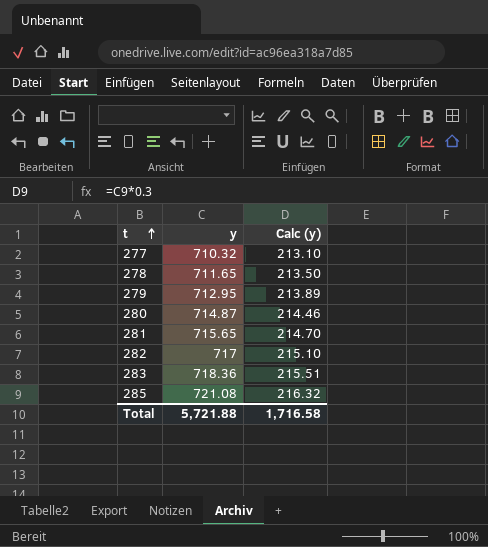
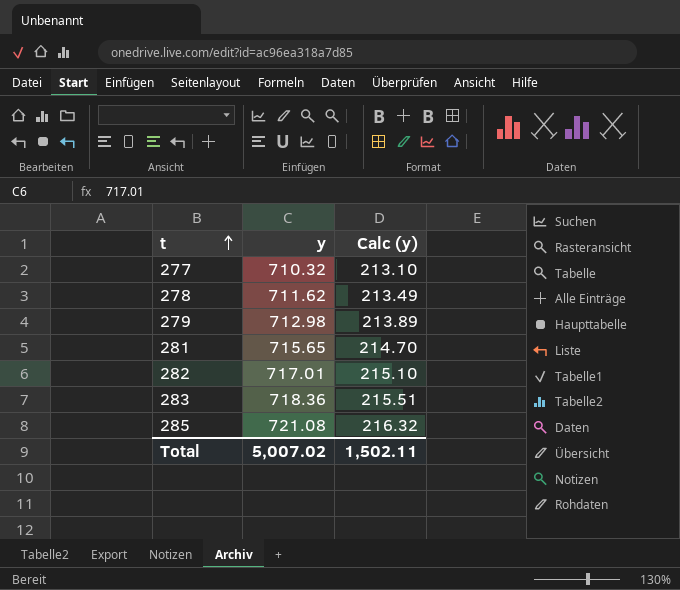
row 280: 714.87 | 214.46 -> none
278 | y: 711.65 -> 711.62
278 | Calc (y): 213.50 -> 213.49
279 | y: 712.95 -> 712.98
282 | y: 717 -> 717.01
Total | y: 5,721.88 -> 5,007.02
Total | Calc (y): 1,716.58 -> 1,502.11

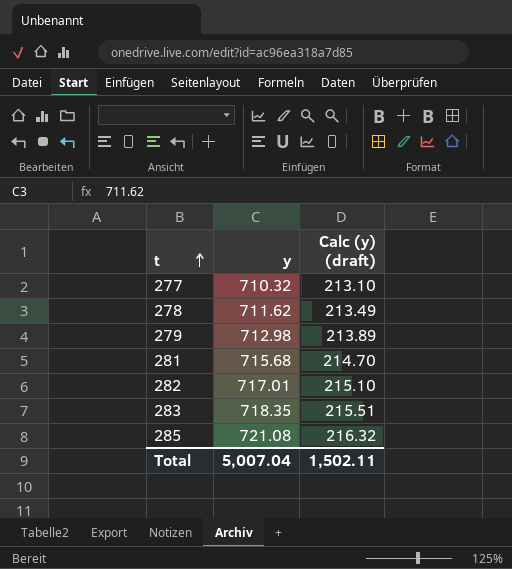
column name: Calc (y) -> Calc (y) (draft)
281 | y: 715.65 -> 715.68
283 | y: 718.36 -> 718.35
Total | y: 5,007.02 -> 5,007.04

